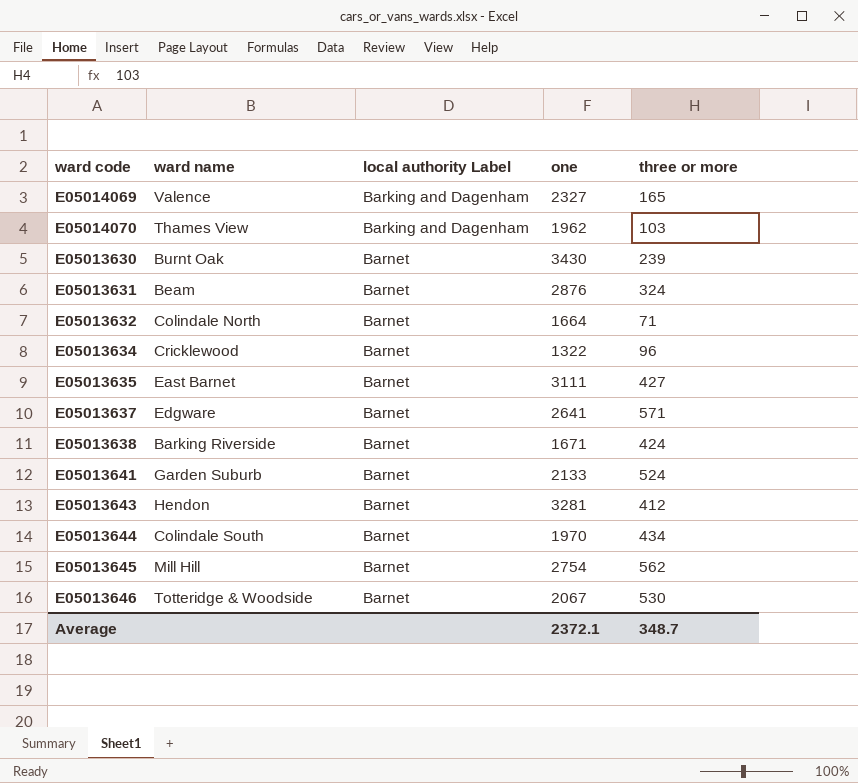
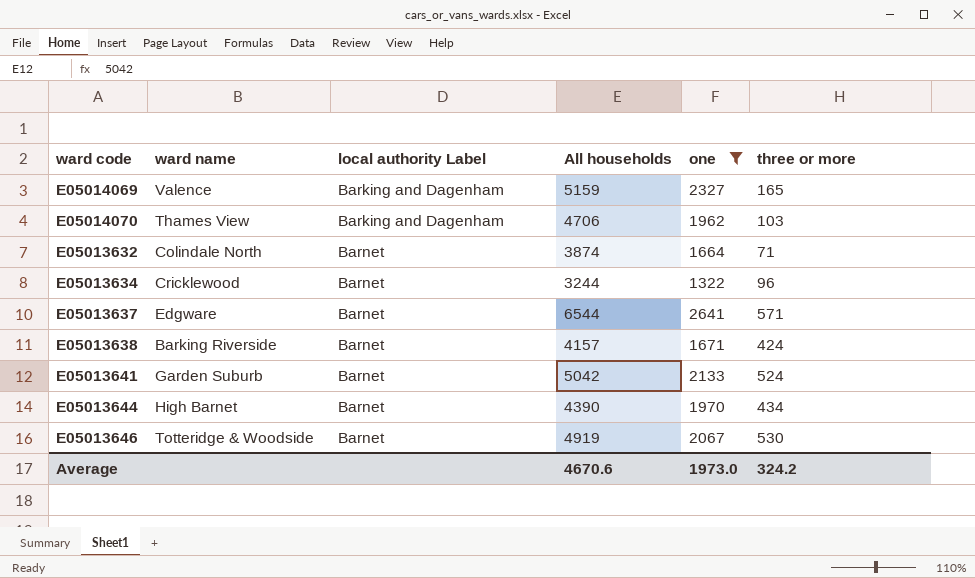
filter: none -> one <= 2641
column All households | position: none -> 4
E05013644 | ward name: Colindale South -> High Barnet
Average | one: 2372.1 -> 1973.0
Average | three or more: 348.7 -> 324.2

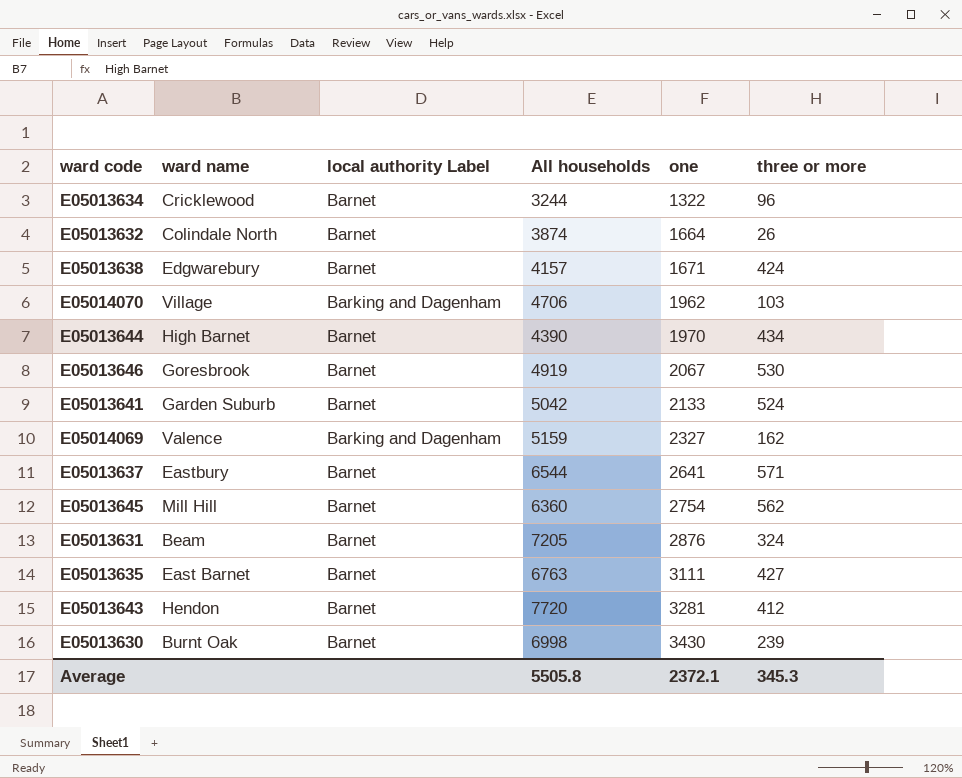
filter: one <= 2641 -> none
row order: local authority Label ascending -> one ascending
E05013632 | three or more: 71 -> 26
E05013638 | ward name: Barking Riverside -> Edgwarebury
E05014070 | ward name: Thames View -> Village
E05013646 | ward name: Totteridge & Woodside -> Goresbrook
E05014069 | three or more: 165 -> 162
E05013637 | ward name: Edgware -> Eastbury
Average | All households: 4670.6 -> 5505.8
Average | one: 1973.0 -> 2372.1
Average | three or more: 324.2 -> 345.3

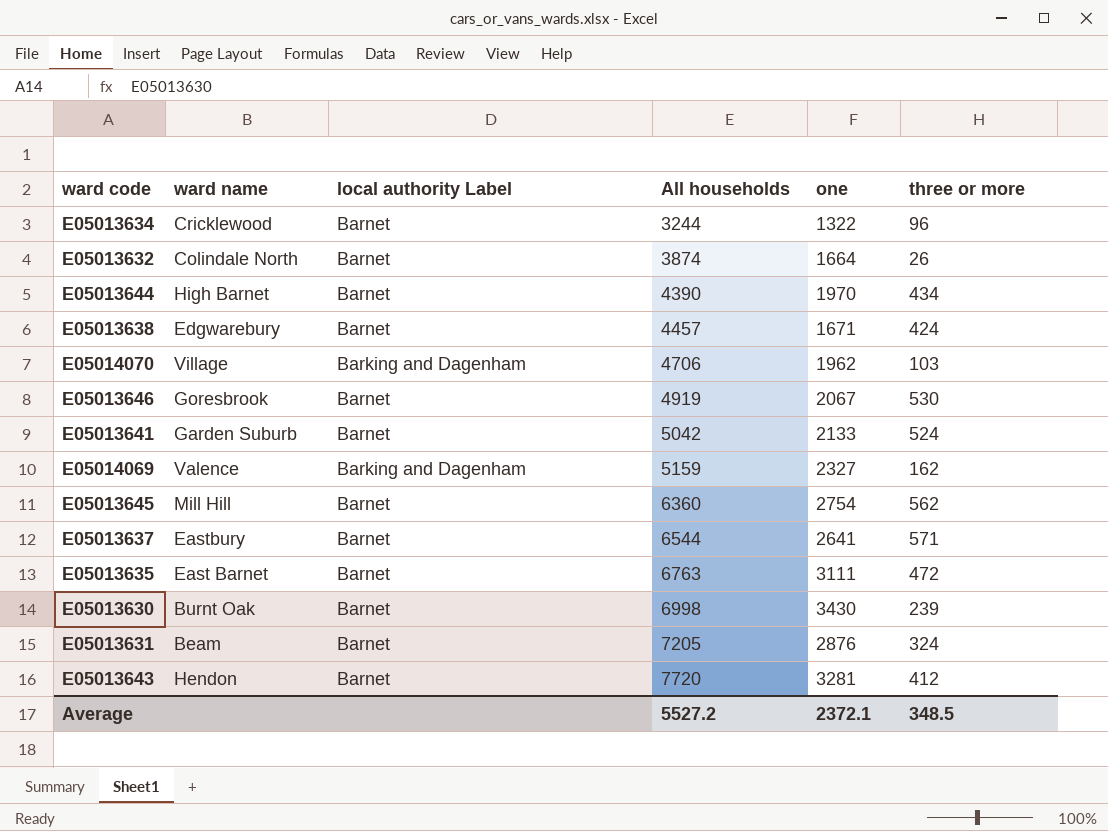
row order: one ascending -> All households ascending
E05013638 | All households: 4157 -> 4457
E05013635 | three or more: 427 -> 472
Average | All households: 5505.8 -> 5527.2
Average | three or more: 345.3 -> 348.5

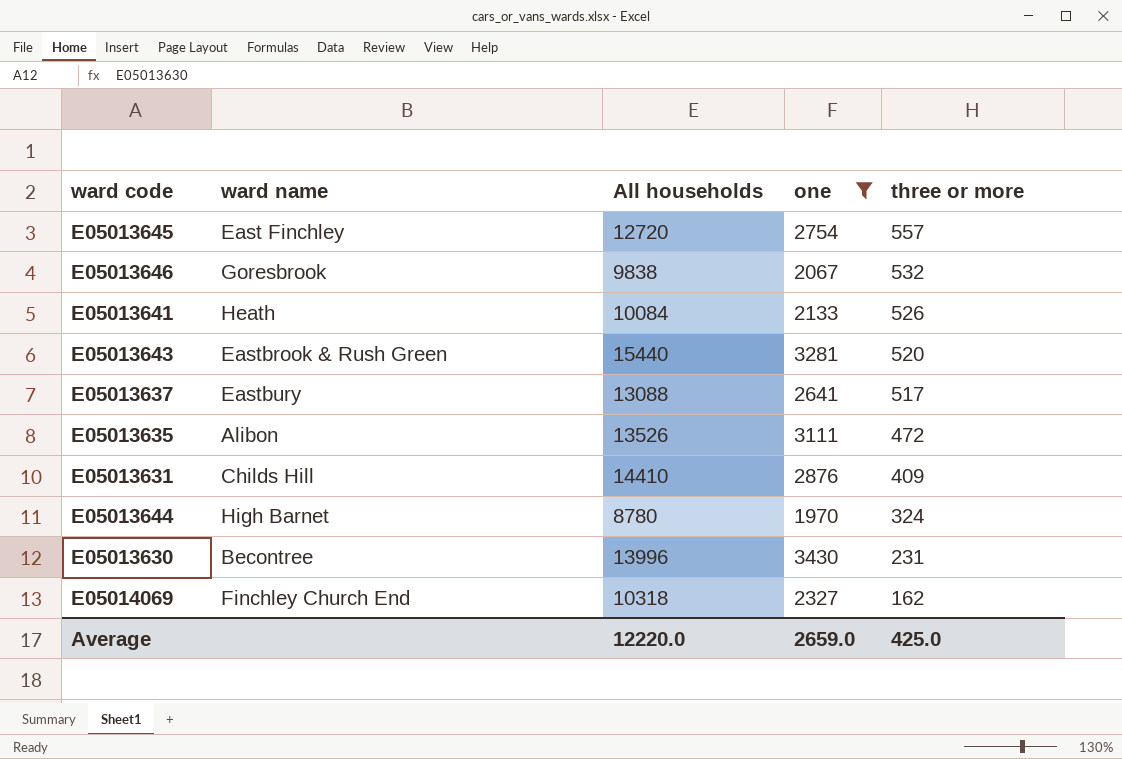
filter: none -> one >= 1970
row order: All households ascending -> three or more descending
column local authority Label | position: 3 -> none
E05013645 | ward name: Mill Hill -> East Finchley
E05013645 | All households: 6360 -> 12720
E05013645 | three or more: 562 -> 557
E05013646 | All households: 4919 -> 9838
E05013646 | three or more: 530 -> 532
E05013641 | ward name: Garden Suburb -> Heath
E05013641 | All households: 5042 -> 10084
E05013641 | three or more: 524 -> 526
E05013643 | ward name: Hendon -> Eastbrook & Rush Green
E05013643 | All households: 7720 -> 15440
E05013643 | three or more: 412 -> 520
E05013637 | All households: 6544 -> 13088
E05013637 | three or more: 571 -> 517
E05013635 | ward name: East Barnet -> Alibon
E05013635 | All households: 6763 -> 13526
E05013631 | ward name: Beam -> Childs Hill
E05013631 | All households: 7205 -> 14410
E05013631 | three or more: 324 -> 409
E05013644 | All households: 4390 -> 8780
E05013644 | three or more: 434 -> 324
E05013630 | ward name: Burnt Oak -> Becontree
E05013630 | All households: 6998 -> 13996
E05013630 | three or more: 239 -> 231
E05014069 | ward name: Valence -> Finchley Church End
E05014069 | All households: 5159 -> 10318
Average | All households: 5527.2 -> 12220.0
Average | one: 2372.1 -> 2659.0
Average | three or more: 348.5 -> 425.0

